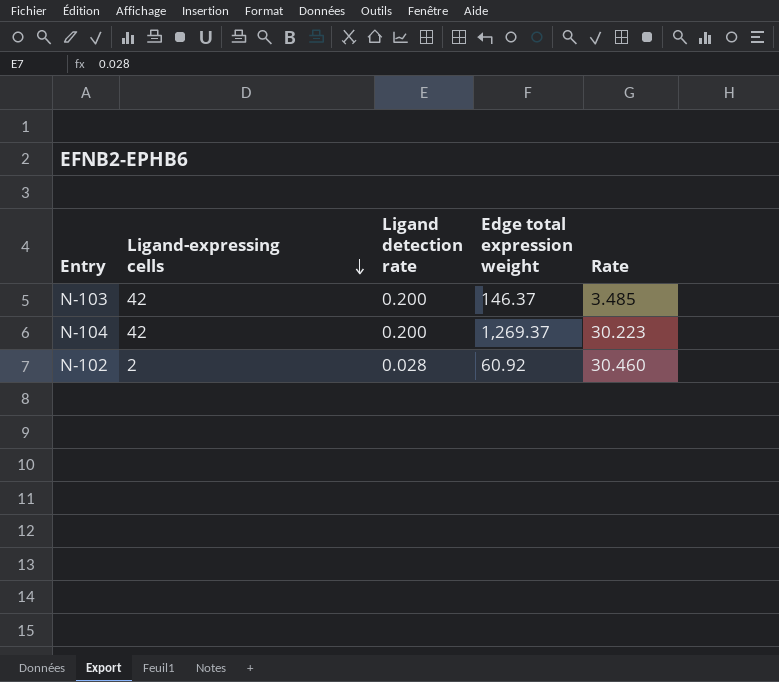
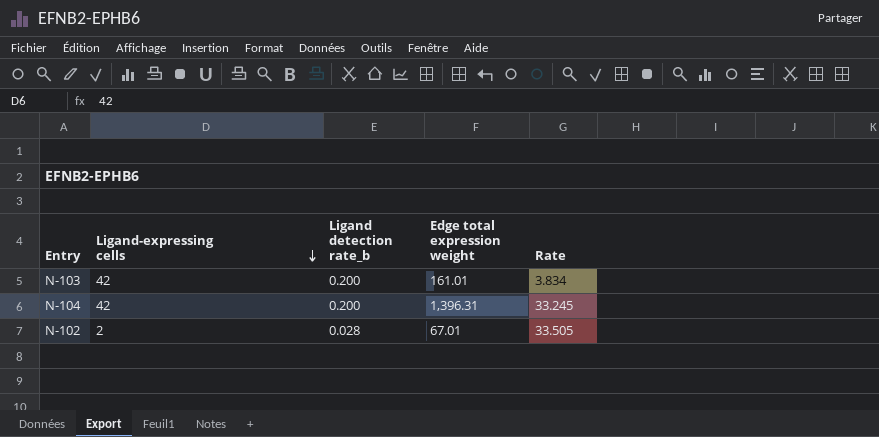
column name: Ligand detection rate -> Ligand detection rate_b
N-103 | Edge total expression weight: 146.37 -> 161.01
N-103 | Rate: 3.485 -> 3.834
N-104 | Edge total expression weight: 1,269.37 -> 1,396.31
N-104 | Rate: 30.223 -> 33.245
N-102 | Edge total expression weight: 60.92 -> 67.01
N-102 | Rate: 30.460 -> 33.505

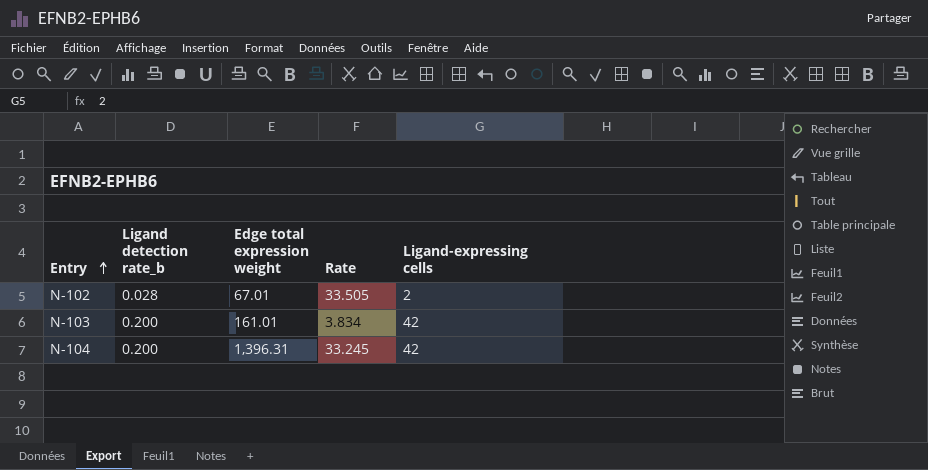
row order: Ligand-expressing cells descending -> Entry ascending
column Ligand-expressing cells | position: 2 -> 5

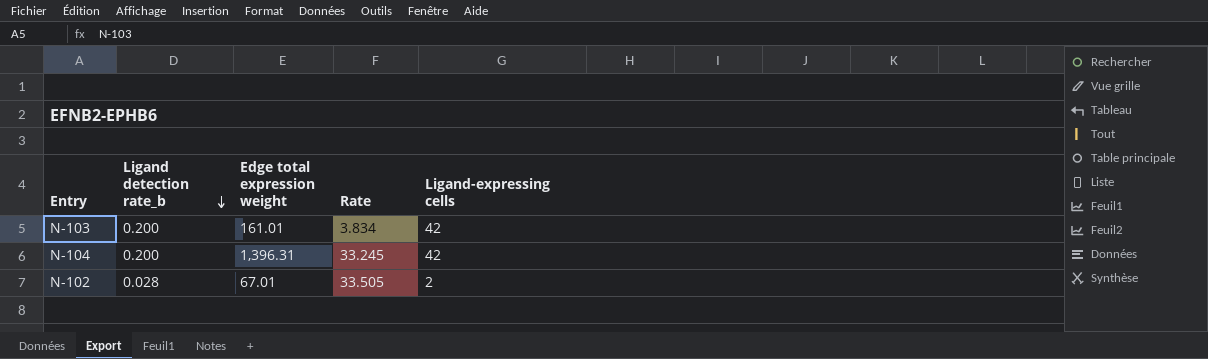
row order: Entry ascending -> Ligand detection rate_b descending

